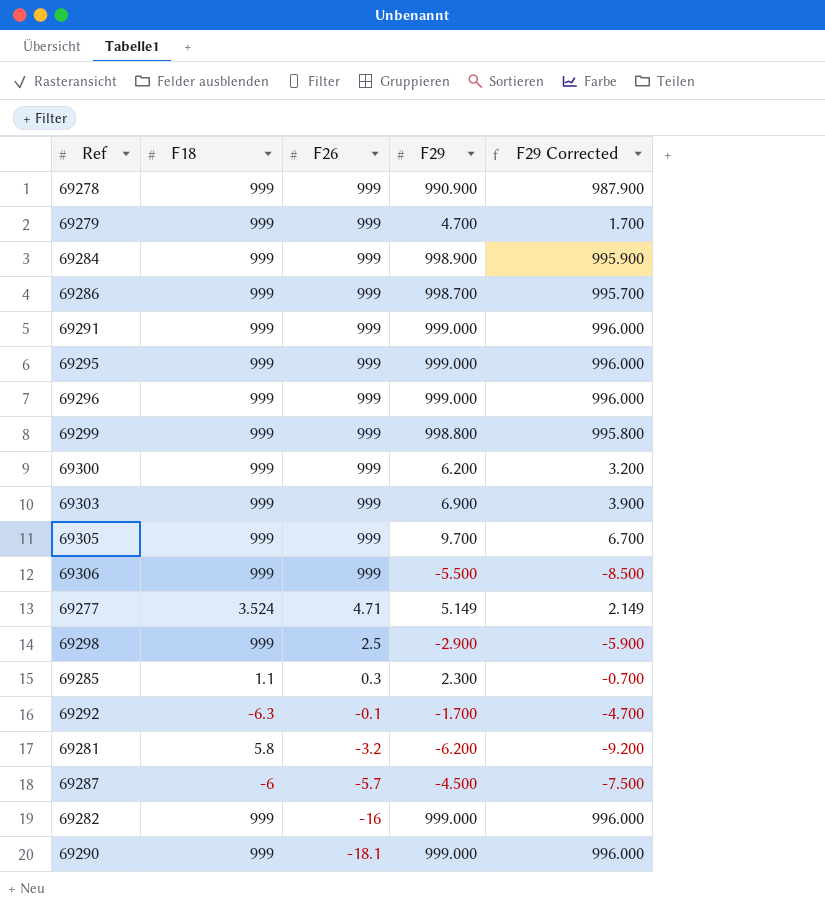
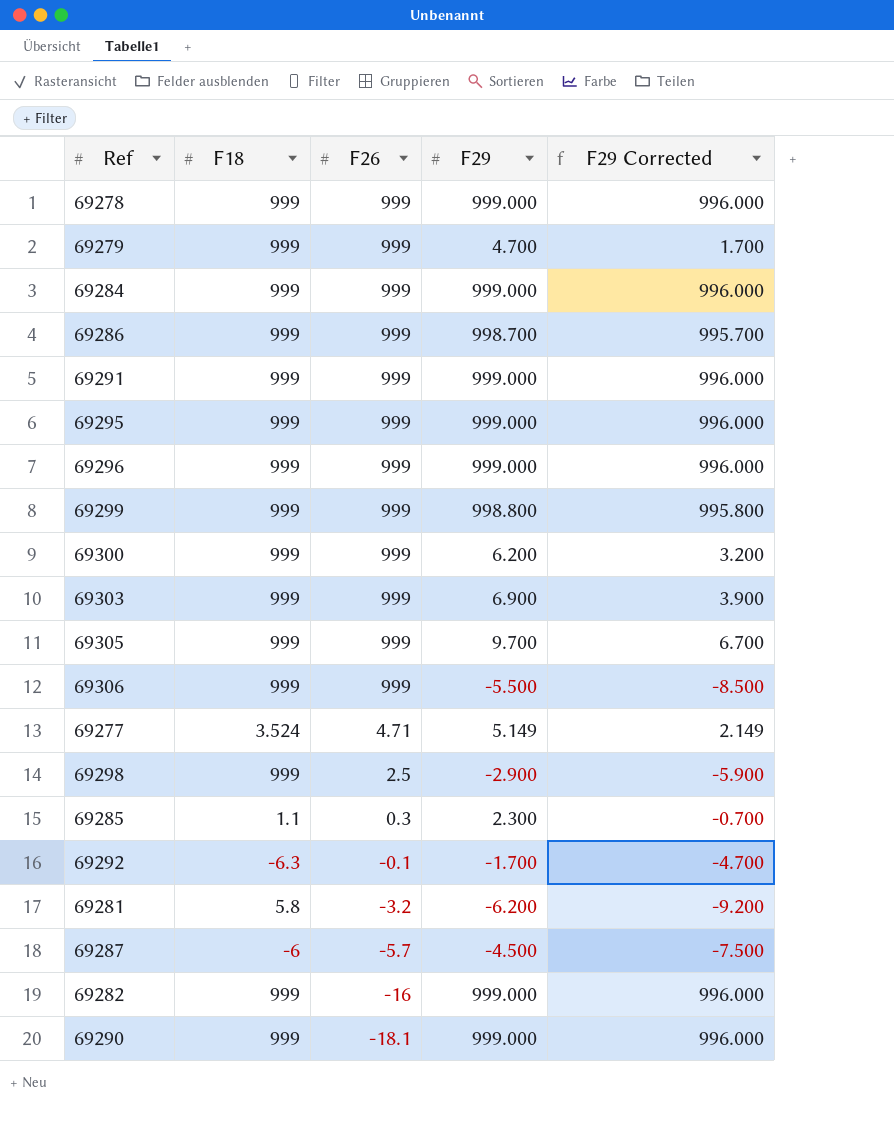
69278 | F29: 990.900 -> 999.000
69278 | F29 Corrected: 987.900 -> 996.000
69284 | F29: 998.900 -> 999.000
69284 | F29 Corrected: 995.900 -> 996.000

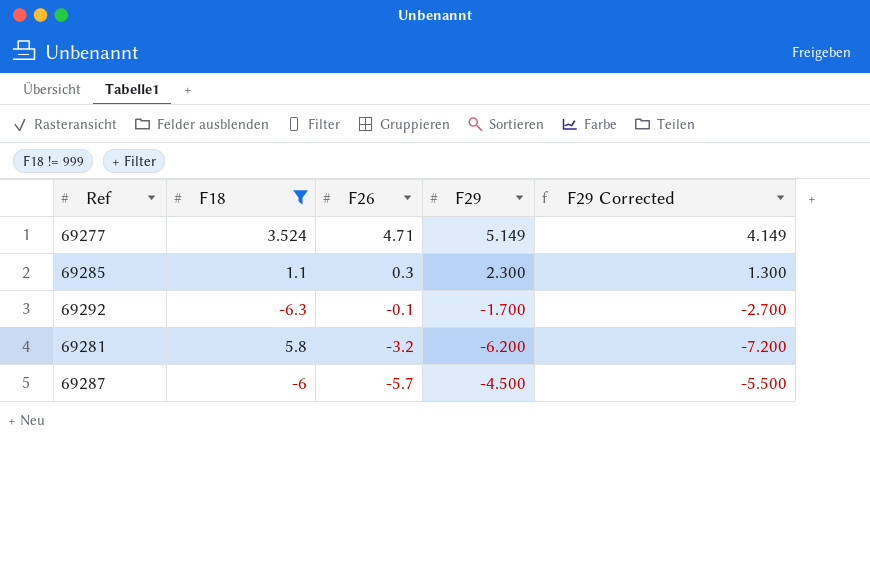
filter: none -> F18 != 999
column F29 Corrected | formula: [F29] - 3 -> [F29] - 1

